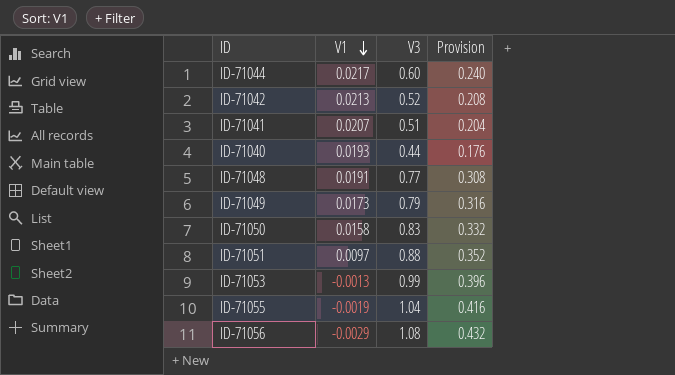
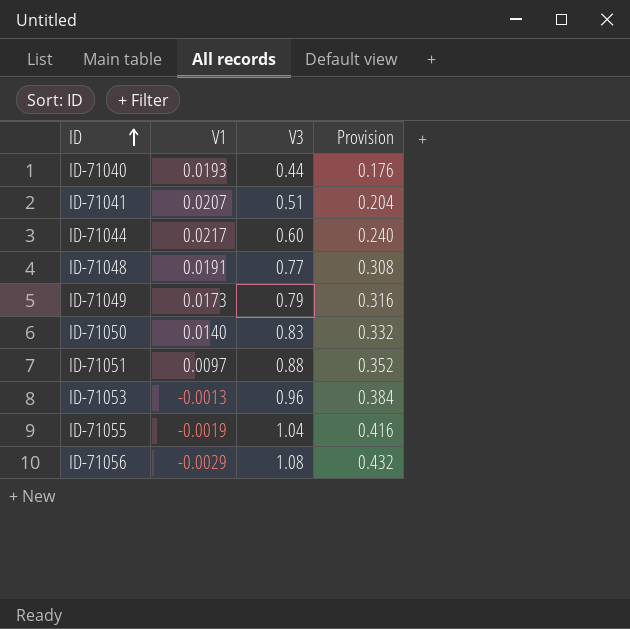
row order: V1 descending -> ID ascending
row ID-71042: 0.0213 | 0.52 | 0.208 -> none
ID-71050 | V1: 0.0158 -> 0.0140
ID-71053 | V3: 0.99 -> 0.96
ID-71053 | Provision: 0.396 -> 0.384

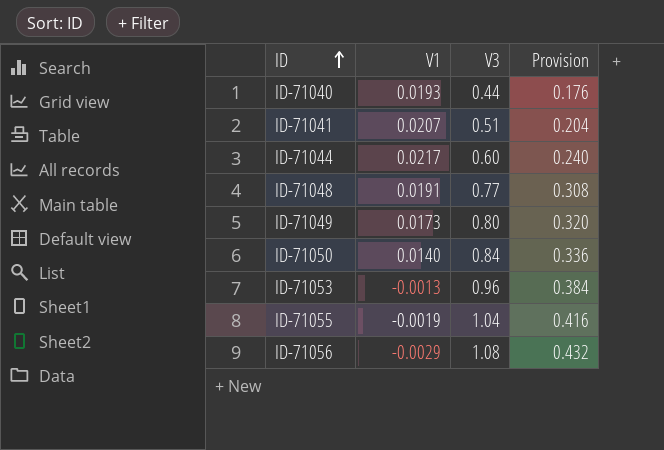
row ID-71051: 0.0097 | 0.88 | 0.352 -> none
ID-71049 | V3: 0.79 -> 0.80
ID-71049 | Provision: 0.316 -> 0.320
ID-71050 | V3: 0.83 -> 0.84
ID-71050 | Provision: 0.332 -> 0.336

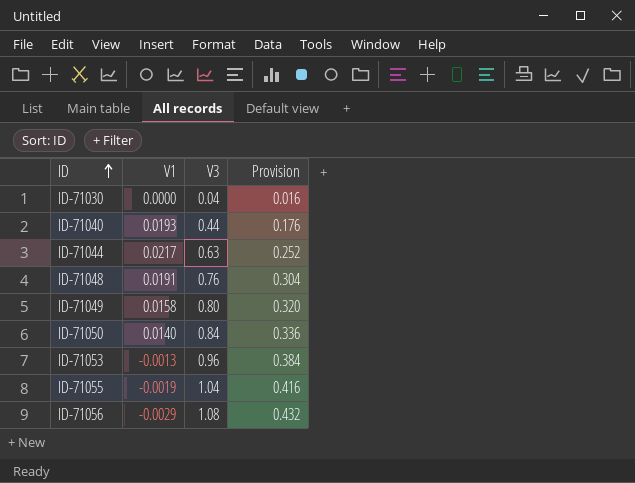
row ID-71041: 0.0207 | 0.51 | 0.204 -> none
row ID-71030: none -> 0.0000 | 0.04 | 0.016
ID-71044 | V3: 0.60 -> 0.63
ID-71044 | Provision: 0.240 -> 0.252
ID-71048 | V3: 0.77 -> 0.76
ID-71048 | Provision: 0.308 -> 0.304
ID-71049 | V1: 0.0173 -> 0.0158

